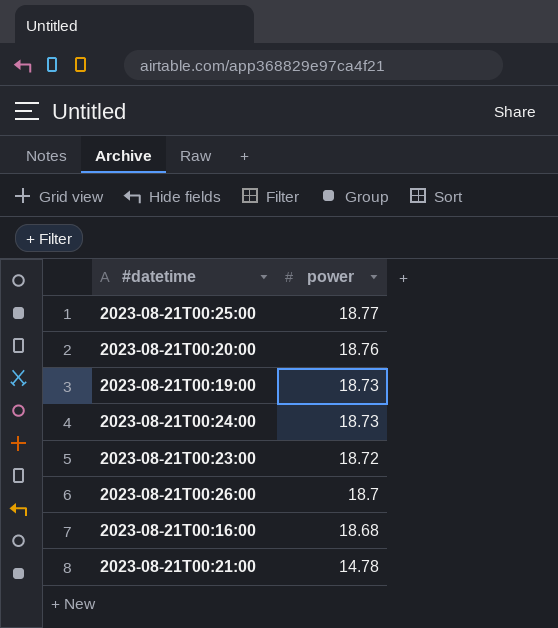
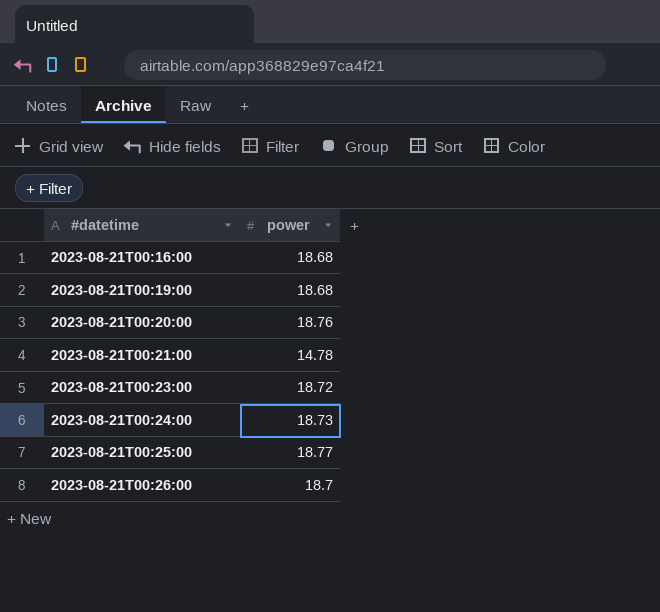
row order: power descending -> #datetime ascending
2023-08-21T00:19:00 | power: 18.73 -> 18.68

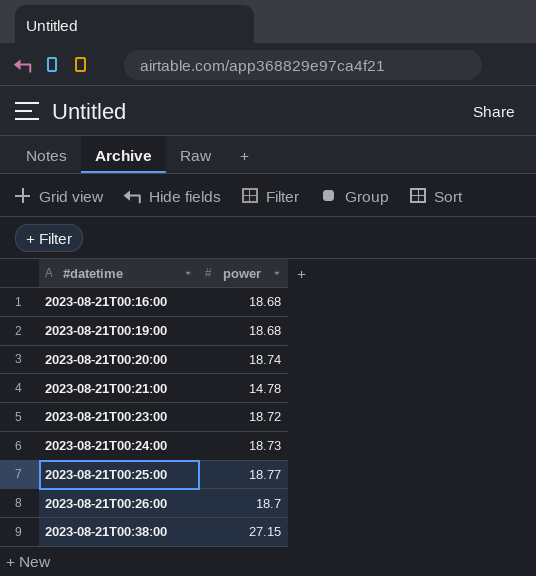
2023-08-21T00:20:00 | power: 18.76 -> 18.74
row 2023-08-21T00:38:00: none -> 27.15

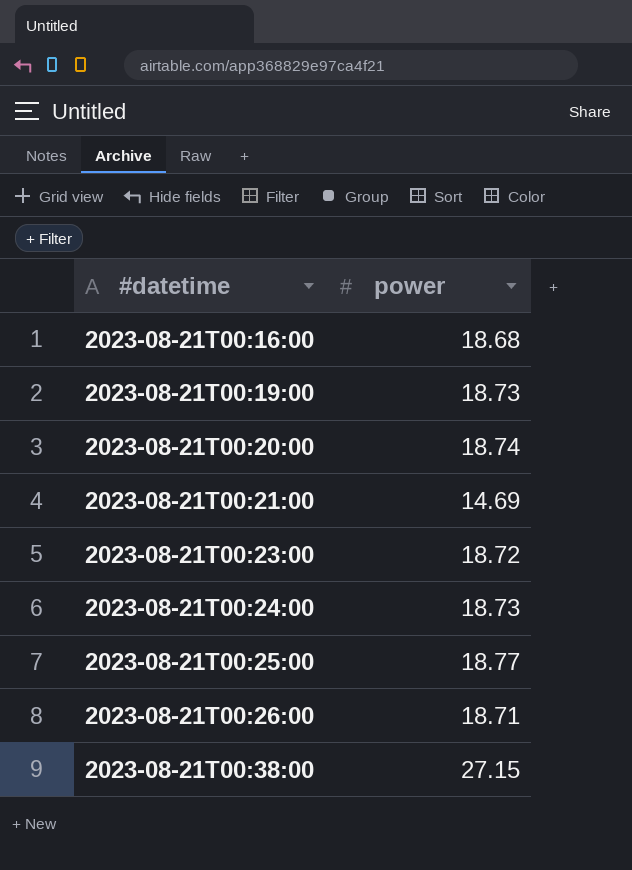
2023-08-21T00:19:00 | power: 18.68 -> 18.73
2023-08-21T00:21:00 | power: 14.78 -> 14.69
2023-08-21T00:26:00 | power: 18.7 -> 18.71

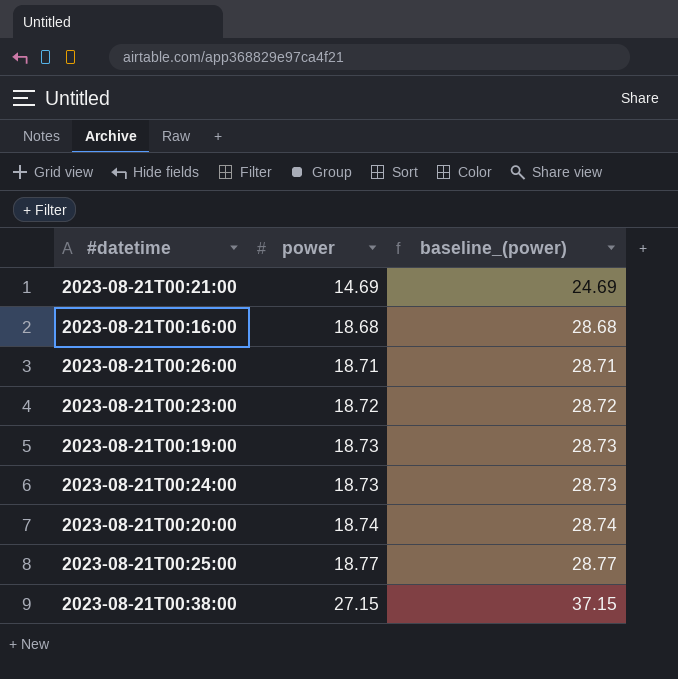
row order: #datetime ascending -> power ascending
column baseline_(power) | formula: none -> [power] + 10

